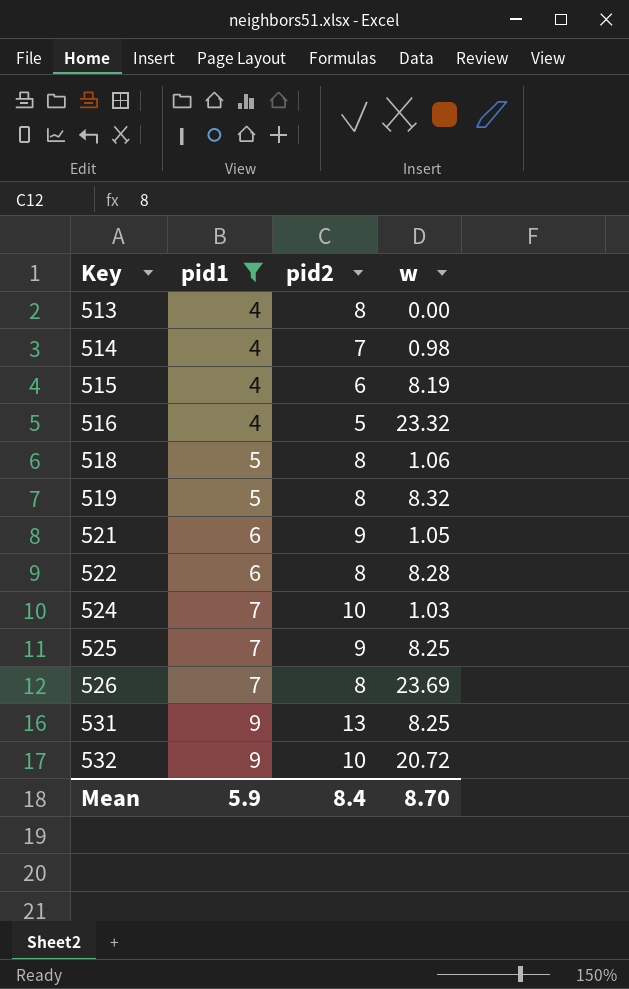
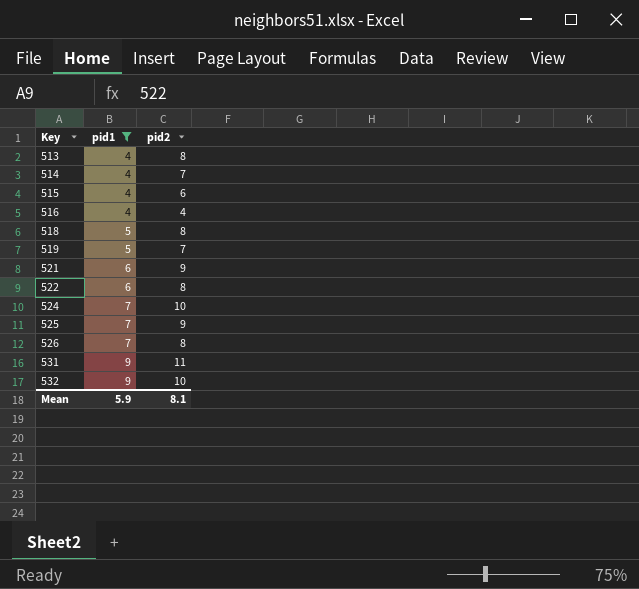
column w | position: 4 -> none
516 | pid2: 5 -> 4
519 | pid2: 8 -> 7
531 | pid2: 13 -> 11
Mean | pid2: 8.4 -> 8.1

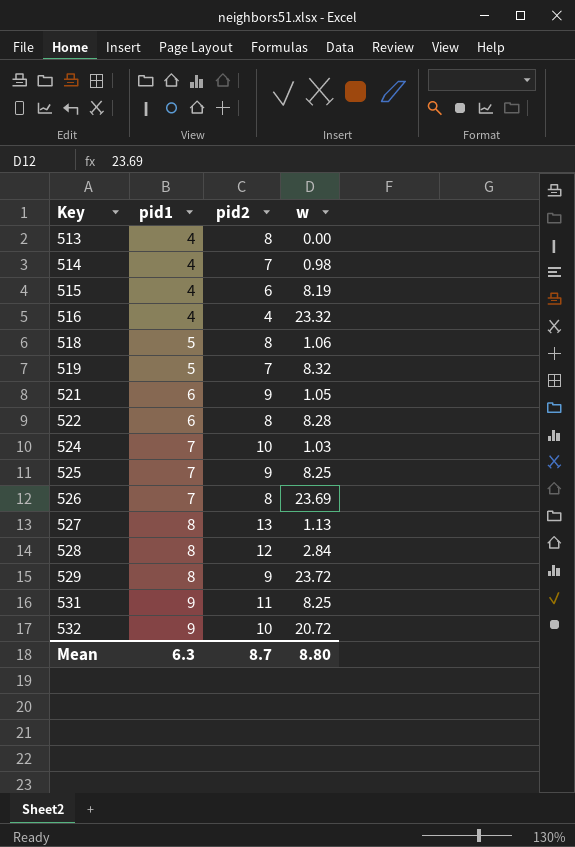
filter: pid1 != 8 -> none
column w | position: none -> 4
Mean | pid1: 5.9 -> 6.3
Mean | pid2: 8.1 -> 8.7

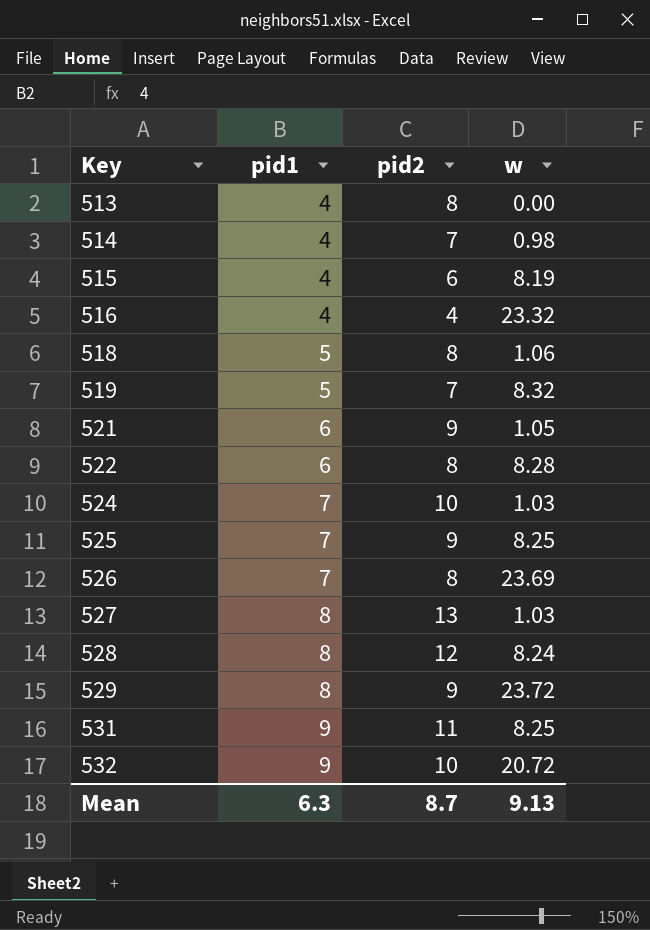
527 | w: 1.13 -> 1.03
528 | w: 2.84 -> 8.24
Mean | w: 8.80 -> 9.13

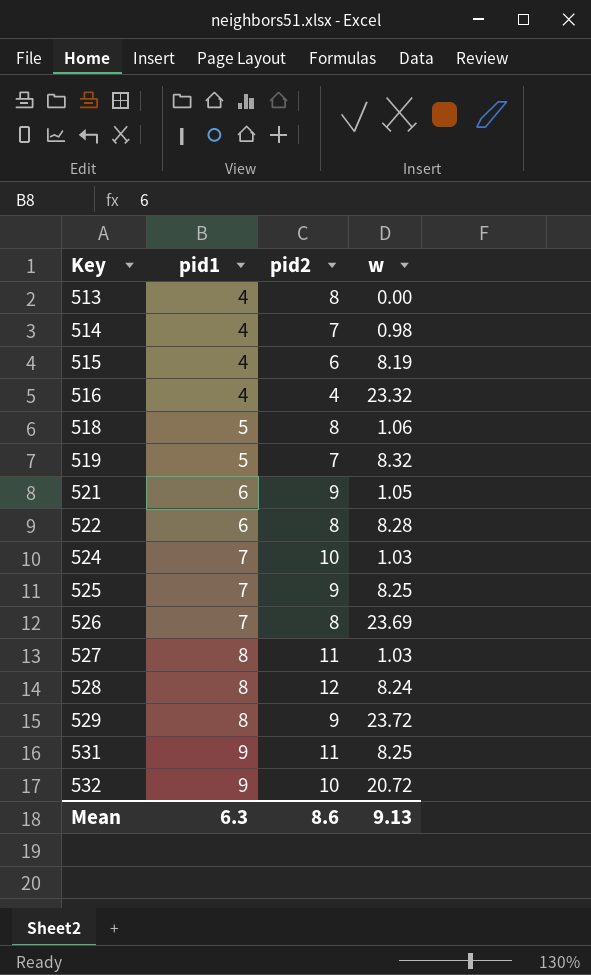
527 | pid2: 13 -> 11
Mean | pid2: 8.7 -> 8.6

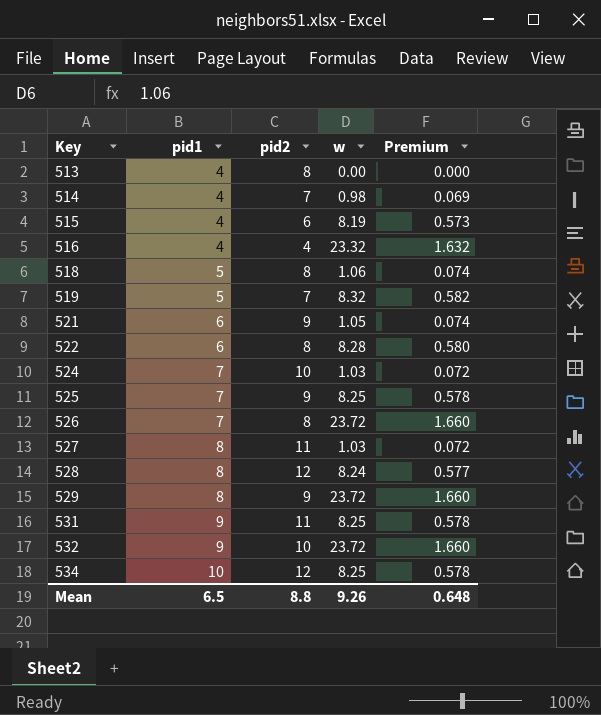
column Premium | formula: none -> [w] * 0.07
526 | w: 23.69 -> 23.72
532 | w: 20.72 -> 23.72
row 534: none -> 10 | 12 | 8.25 | 0.578
Mean | pid1: 6.3 -> 6.5
Mean | pid2: 8.6 -> 8.8
Mean | w: 9.13 -> 9.26

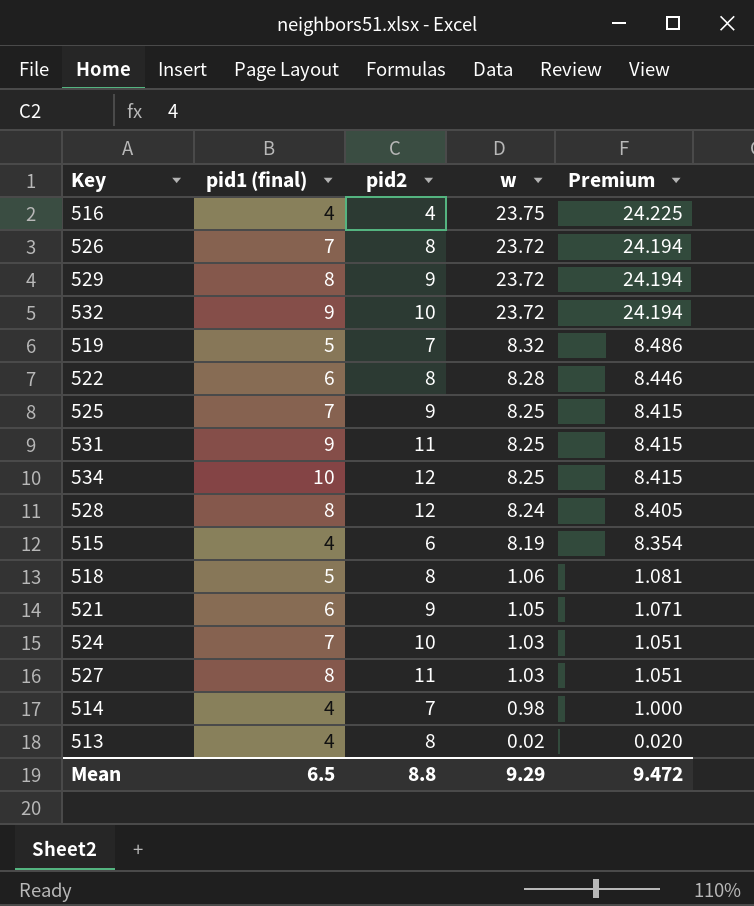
row order: Key ascending -> w descending
column name: pid1 -> pid1 (final)
column Premium | formula: [w] * 0.07 -> [w] * 1.02
516 | w: 23.32 -> 23.75
513 | w: 0.00 -> 0.02
Mean | w: 9.26 -> 9.29
Mean | Premium: 0.648 -> 9.472

